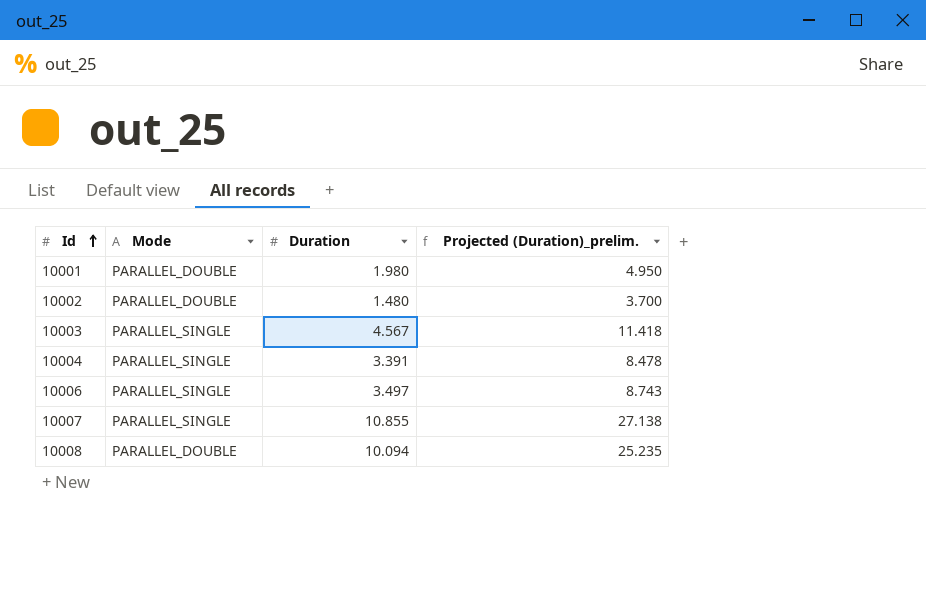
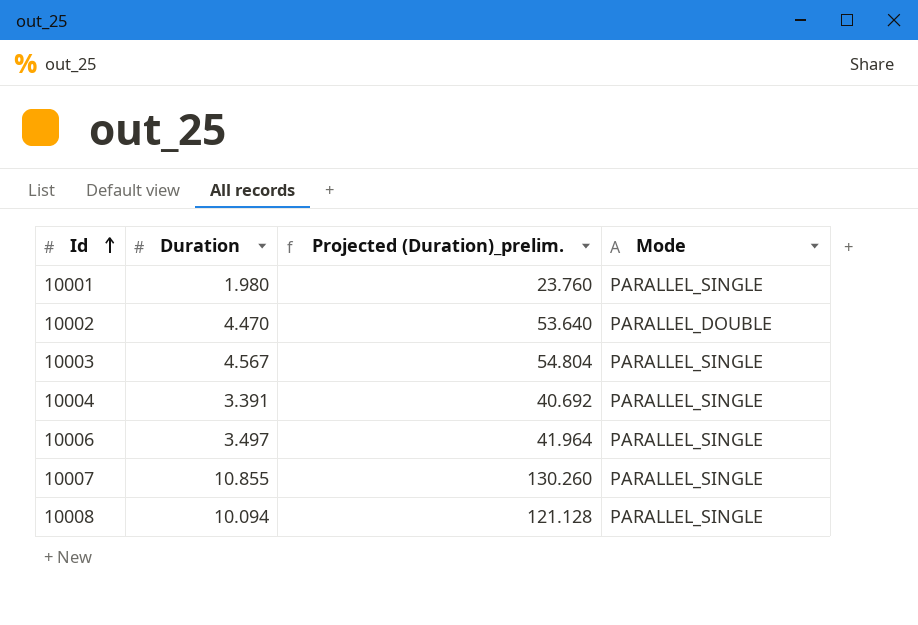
column Projected (Duration)_prelim. | formula: [Duration] * 2.5 -> [Duration] * 12
column Mode | position: 2 -> 4
10001 | Mode: PARALLEL_DOUBLE -> PARALLEL_SINGLE
10002 | Duration: 1.480 -> 4.470
10008 | Mode: PARALLEL_DOUBLE -> PARALLEL_SINGLE

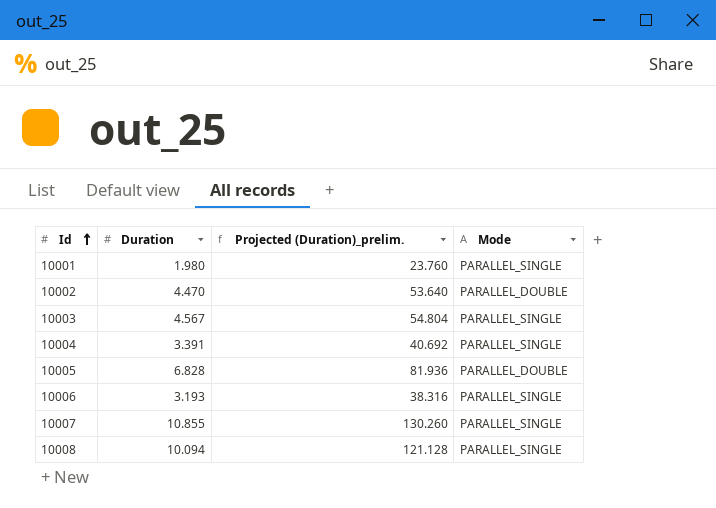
row 10005: none -> 6.828 | 81.936 | PARALLEL_DOUBLE
10006 | Duration: 3.497 -> 3.193
10006 | Projected (Duration)_prelim.: 41.964 -> 38.316

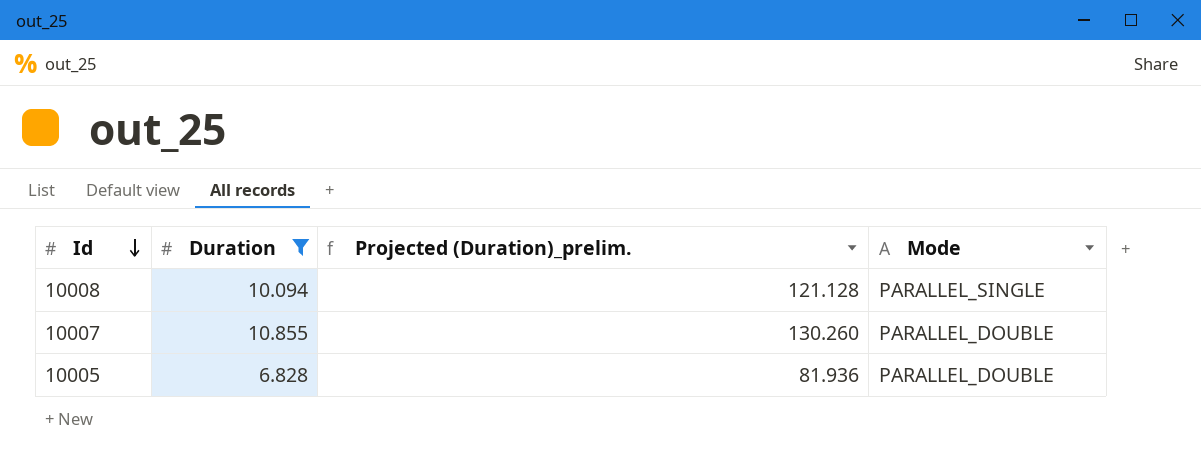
filter: none -> Duration >= 6.828
row order: Id ascending -> Id descending
10007 | Mode: PARALLEL_SINGLE -> PARALLEL_DOUBLE

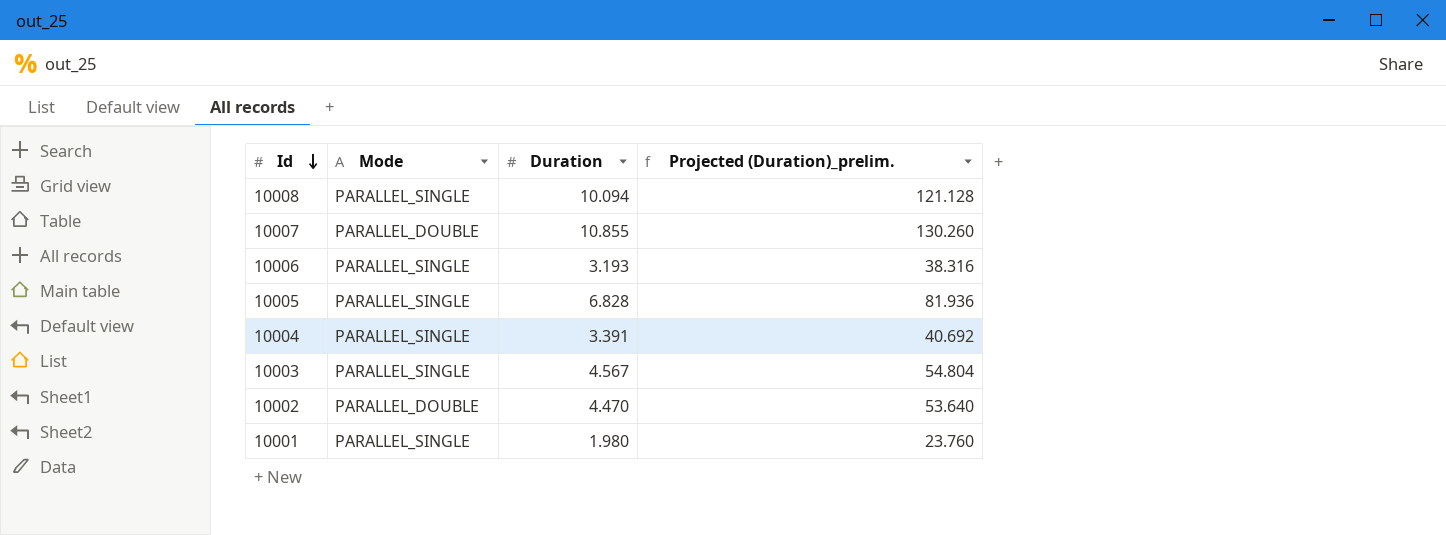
filter: Duration >= 6.828 -> none
column Mode | position: 4 -> 2
10005 | Mode: PARALLEL_DOUBLE -> PARALLEL_SINGLE

